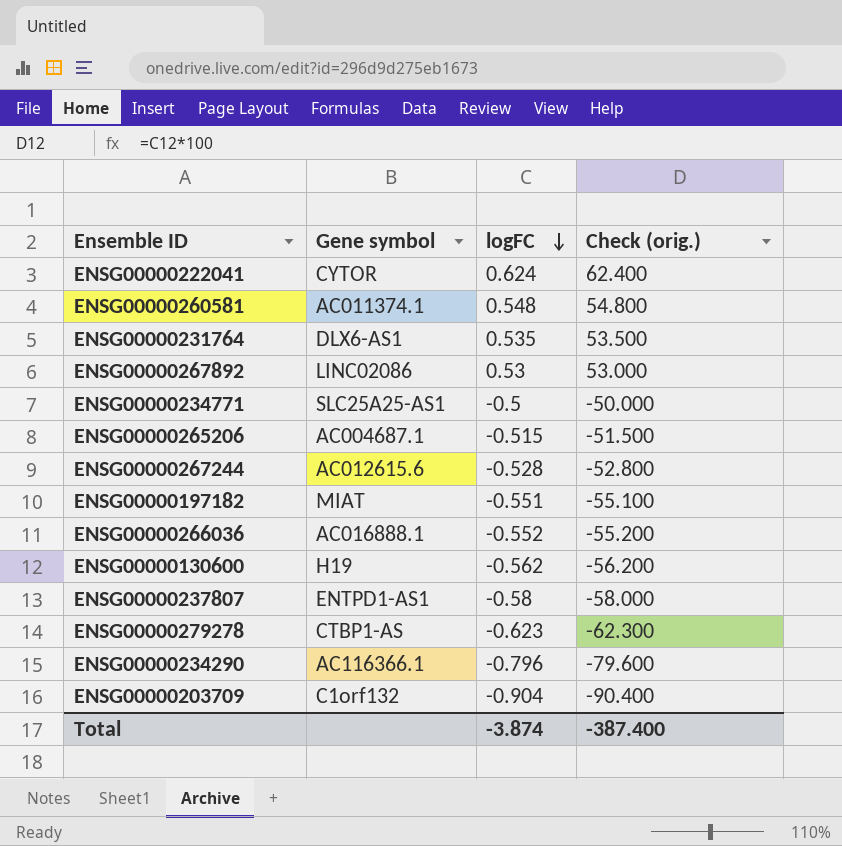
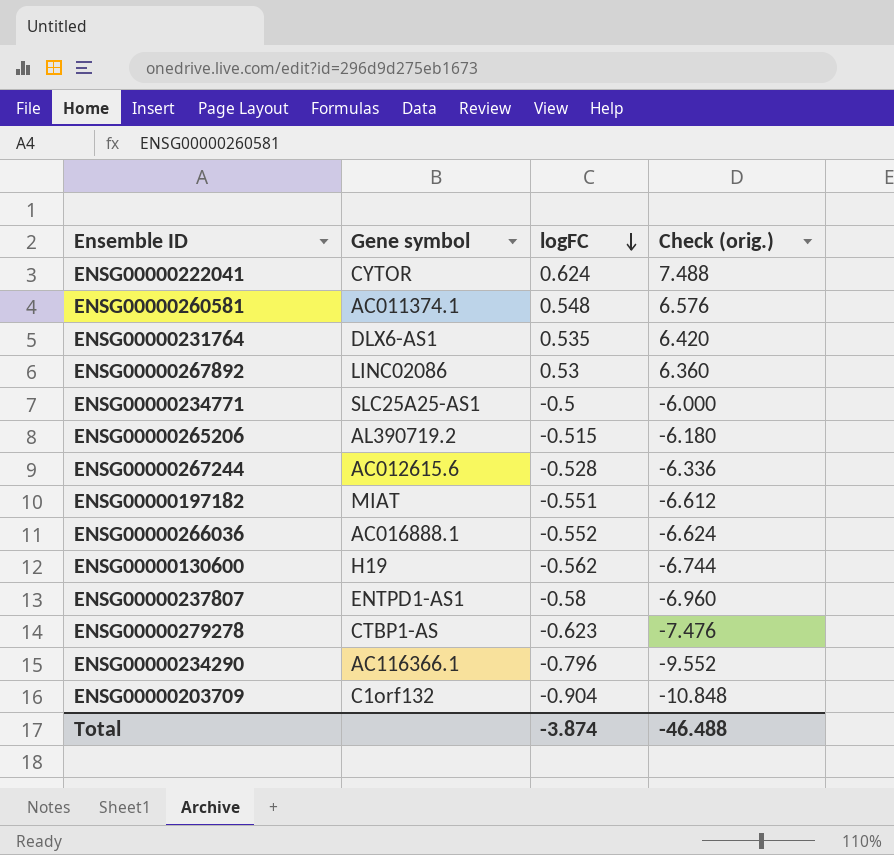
column Check (orig.) | formula: [logFC] * 100 -> [logFC] * 12
ENSG00000265206 | Gene symbol: AC004687.1 -> AL390719.2
Total | Check (orig.): -387.400 -> -46.488

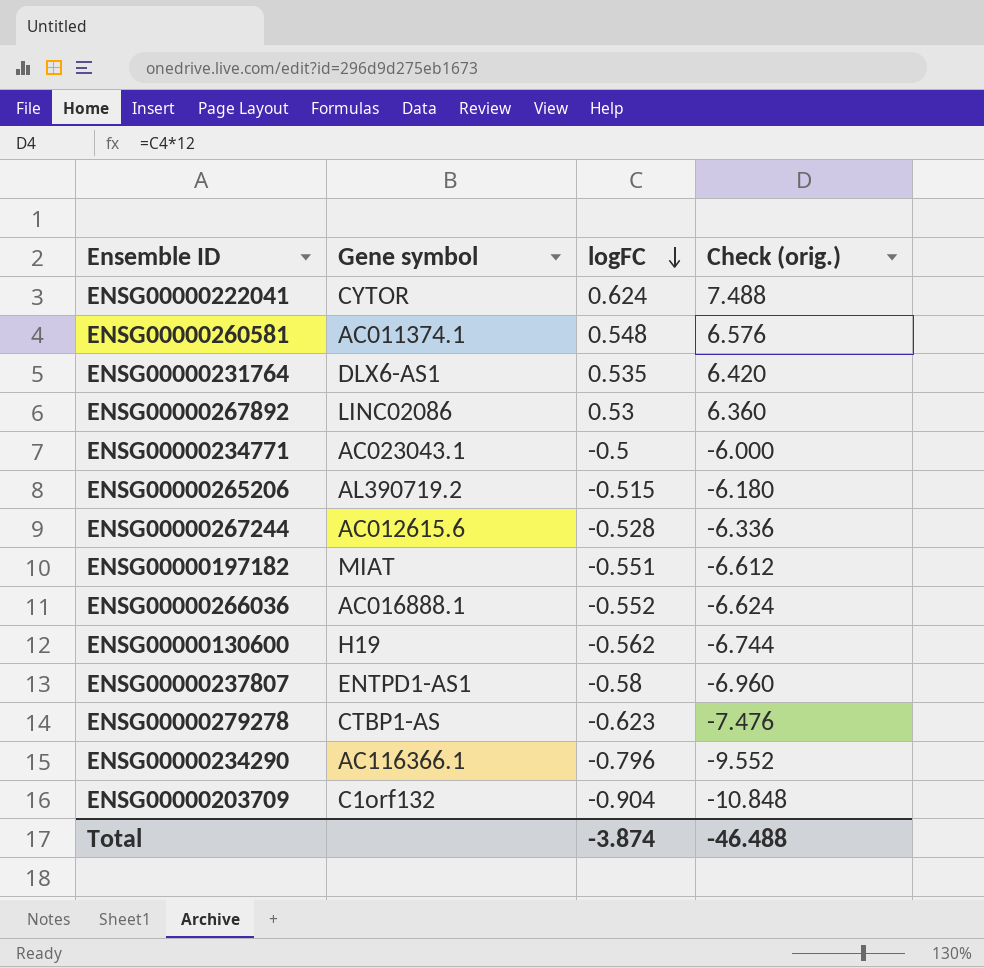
ENSG00000234771 | Gene symbol: SLC25A25-AS1 -> AC023043.1

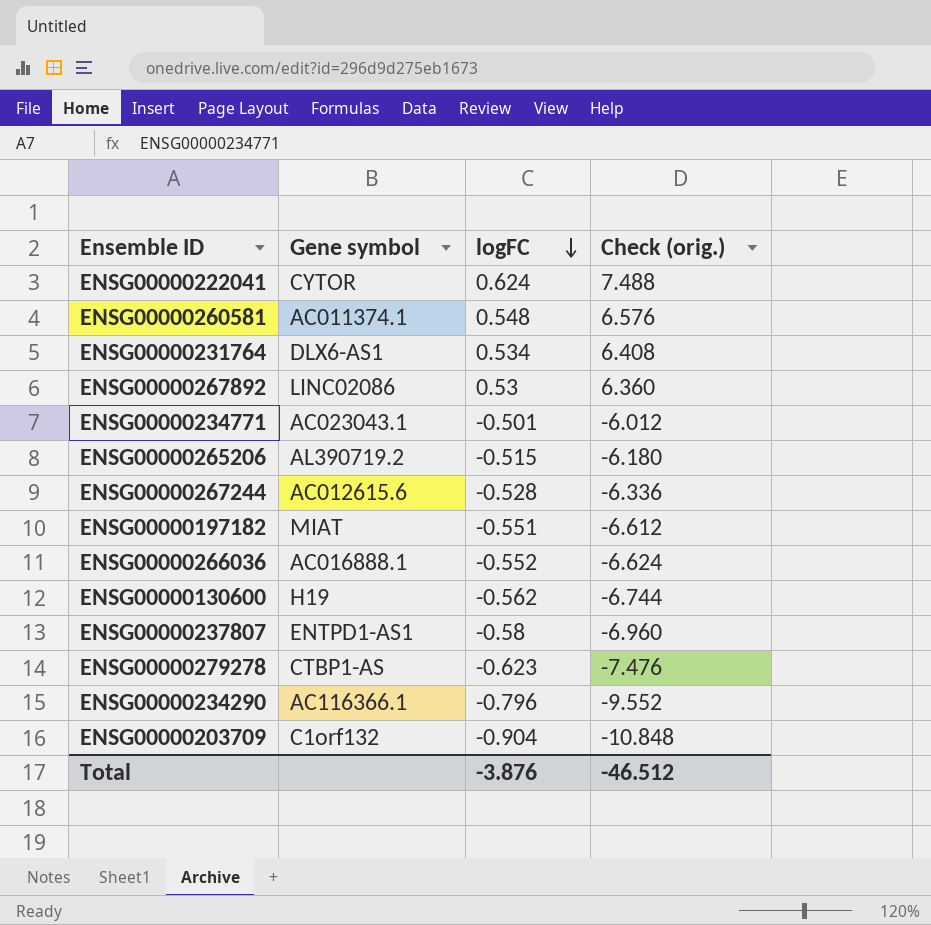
ENSG00000231764 | logFC: 0.535 -> 0.534
ENSG00000231764 | Check (orig.): 6.420 -> 6.408
ENSG00000234771 | logFC: -0.5 -> -0.501
ENSG00000234771 | Check (orig.): -6.000 -> -6.012
Total | logFC: -3.874 -> -3.876
Total | Check (orig.): -46.488 -> -46.512

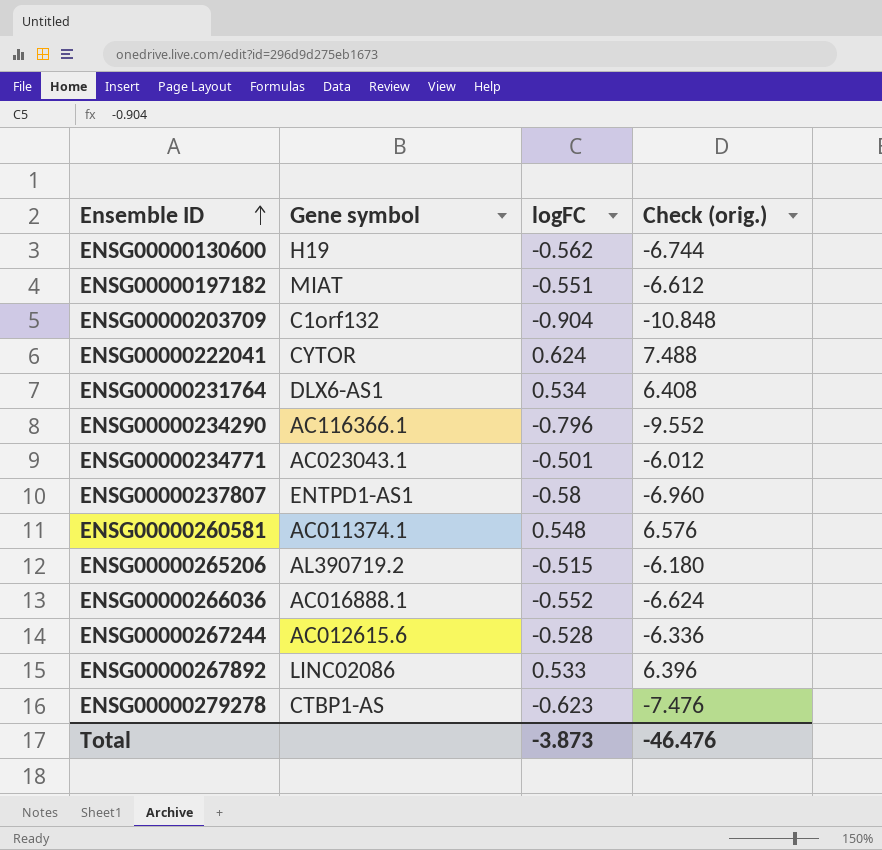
row order: logFC descending -> Ensemble ID ascending
ENSG00000267892 | logFC: 0.53 -> 0.533
ENSG00000267892 | Check (orig.): 6.360 -> 6.396
Total | logFC: -3.876 -> -3.873
Total | Check (orig.): -46.512 -> -46.476

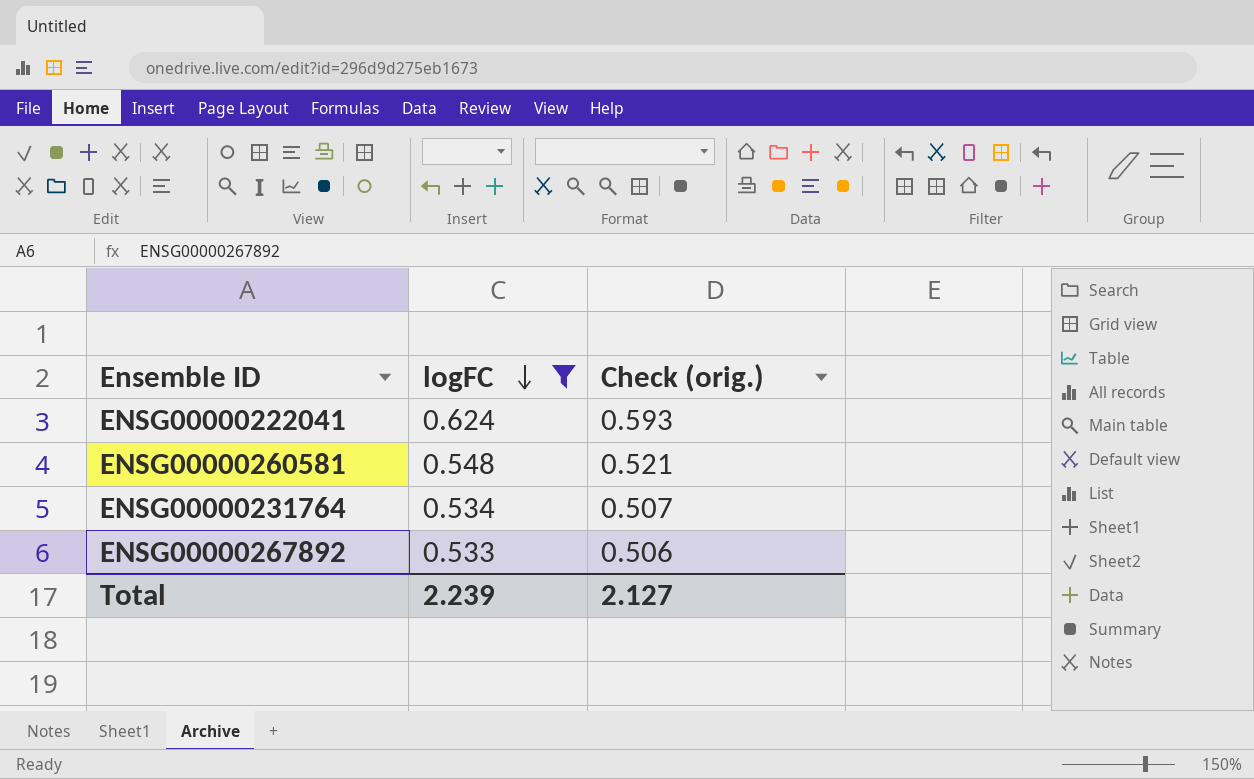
filter: none -> logFC >= 0.533
row order: Ensemble ID ascending -> logFC descending
column Gene symbol | position: 2 -> none
column Check (orig.) | formula: [logFC] * 12 -> [logFC] * 0.95
Total | logFC: -3.873 -> 2.239
Total | Check (orig.): -46.476 -> 2.127

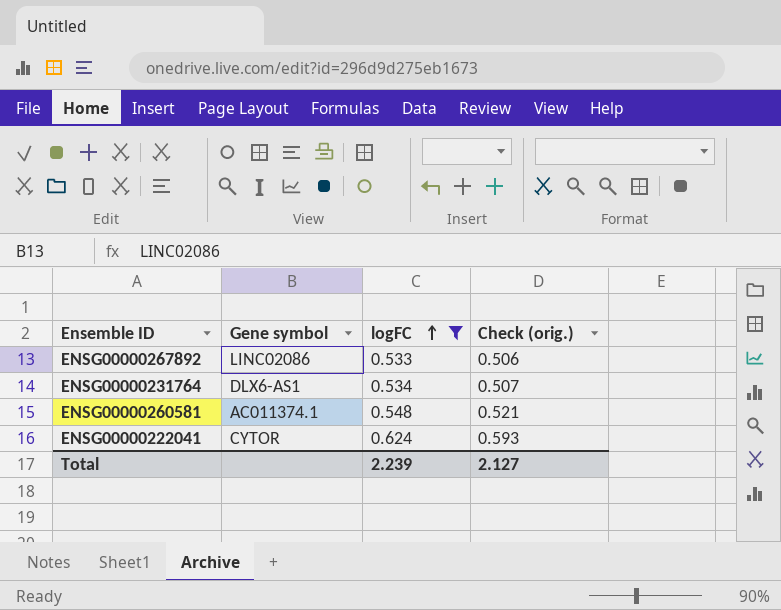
row order: logFC descending -> logFC ascending
column Gene symbol | position: none -> 2

